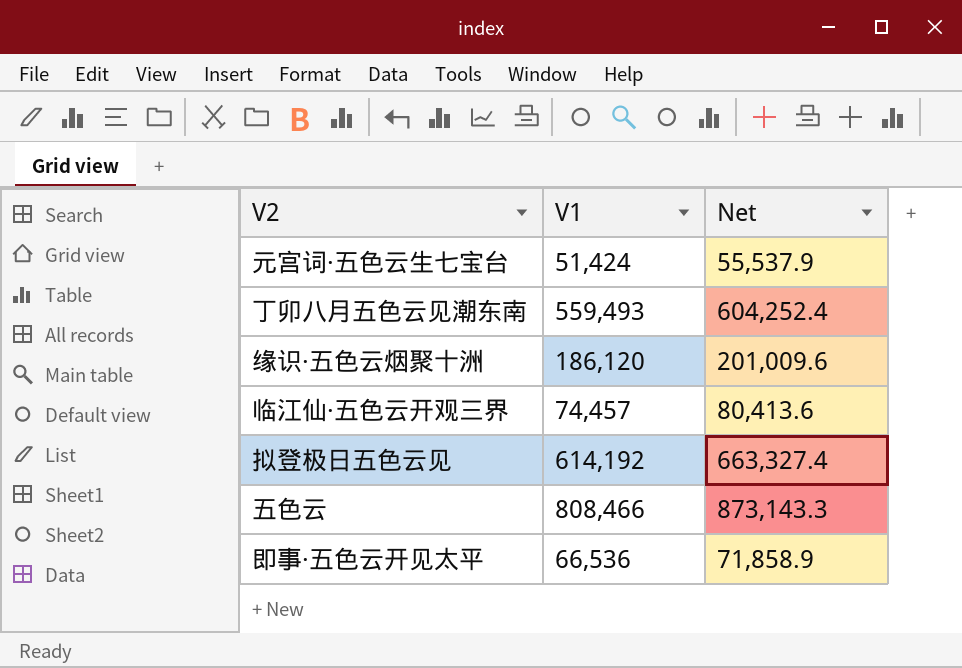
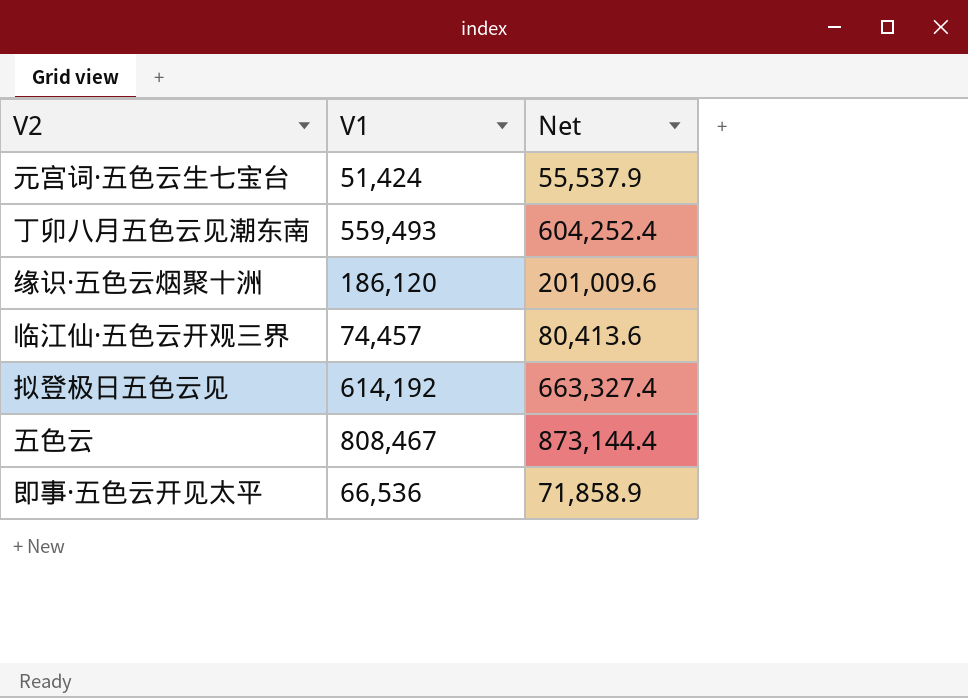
五色云 | V1: 808,466 -> 808,467
五色云 | Net: 873,143.3 -> 873,144.4

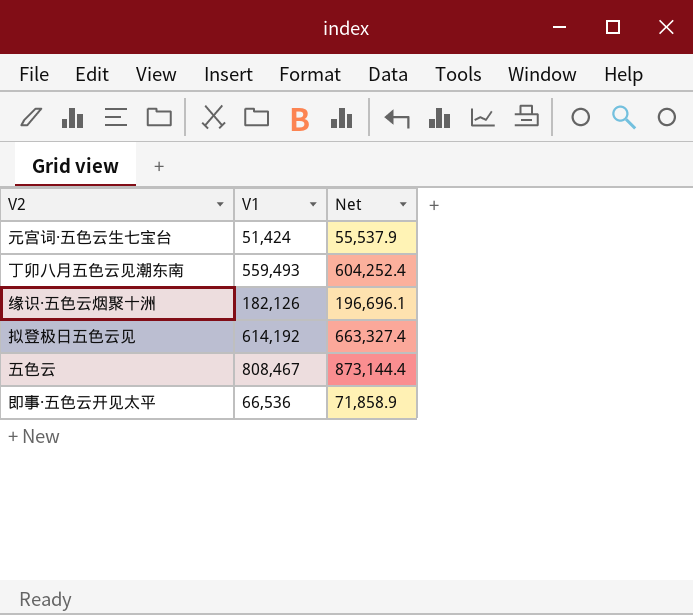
row 临江仙·五色云开观三界: 74,457 | 80,413.6 -> none
缘识·五色云烟聚十洲 | V1: 186,120 -> 182,126
缘识·五色云烟聚十洲 | Net: 201,009.6 -> 196,696.1

